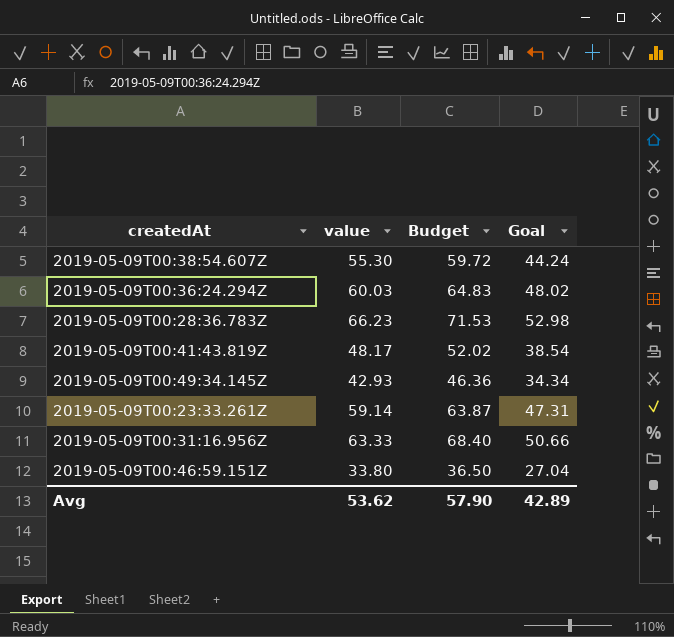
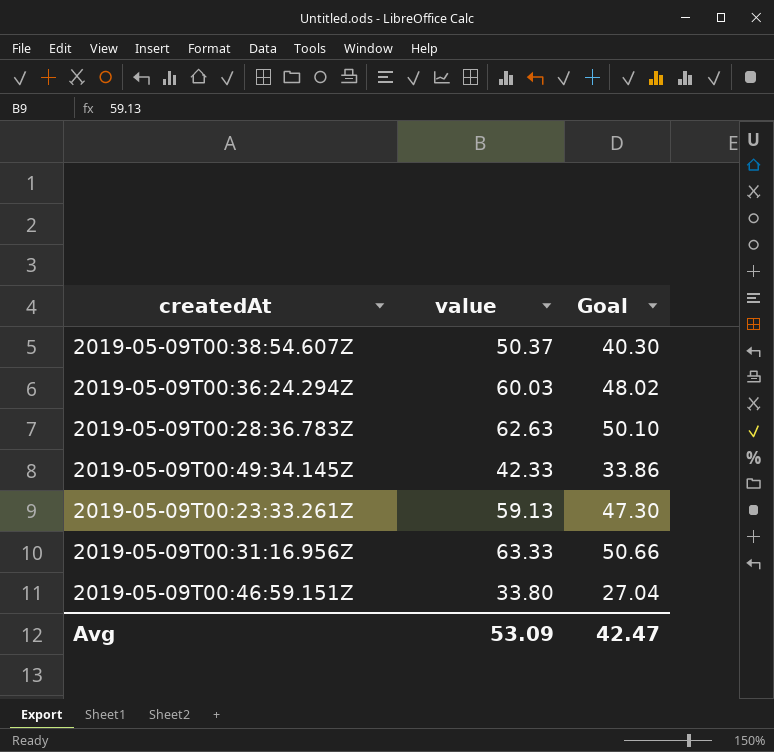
column Budget | formula: [value] * 1.08 -> none
row 2019-05-09T00:41:43.819Z: 48.17 | 52.02 | 38.54 -> none
2019-05-09T00:38:54.607Z | value: 55.30 -> 50.37
2019-05-09T00:38:54.607Z | Goal: 44.24 -> 40.30
2019-05-09T00:28:36.783Z | value: 66.23 -> 62.63
2019-05-09T00:28:36.783Z | Goal: 52.98 -> 50.10
2019-05-09T00:49:34.145Z | value: 42.93 -> 42.33
2019-05-09T00:49:34.145Z | Goal: 34.34 -> 33.86
2019-05-09T00:23:33.261Z | value: 59.14 -> 59.13
2019-05-09T00:23:33.261Z | Goal: 47.31 -> 47.30
Avg | value: 53.62 -> 53.09
Avg | Goal: 42.89 -> 42.47

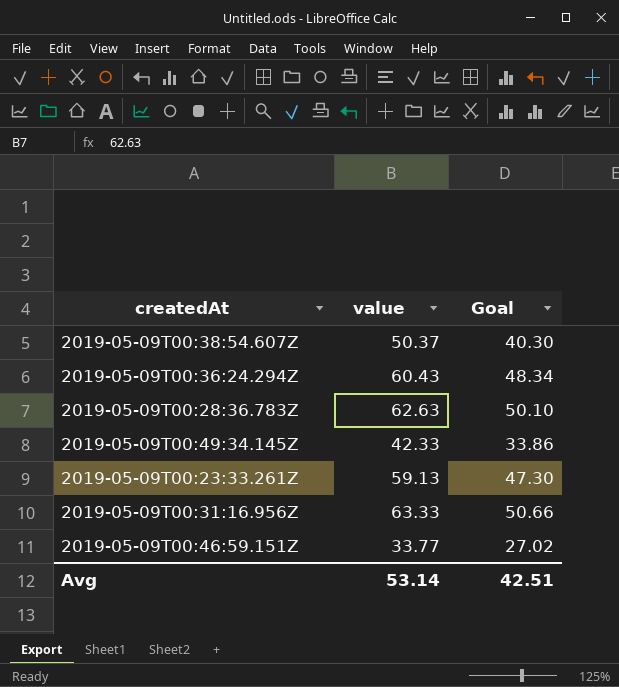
2019-05-09T00:36:24.294Z | value: 60.03 -> 60.43
2019-05-09T00:36:24.294Z | Goal: 48.02 -> 48.34
2019-05-09T00:46:59.151Z | value: 33.80 -> 33.77
2019-05-09T00:46:59.151Z | Goal: 27.04 -> 27.02
Avg | value: 53.09 -> 53.14
Avg | Goal: 42.47 -> 42.51

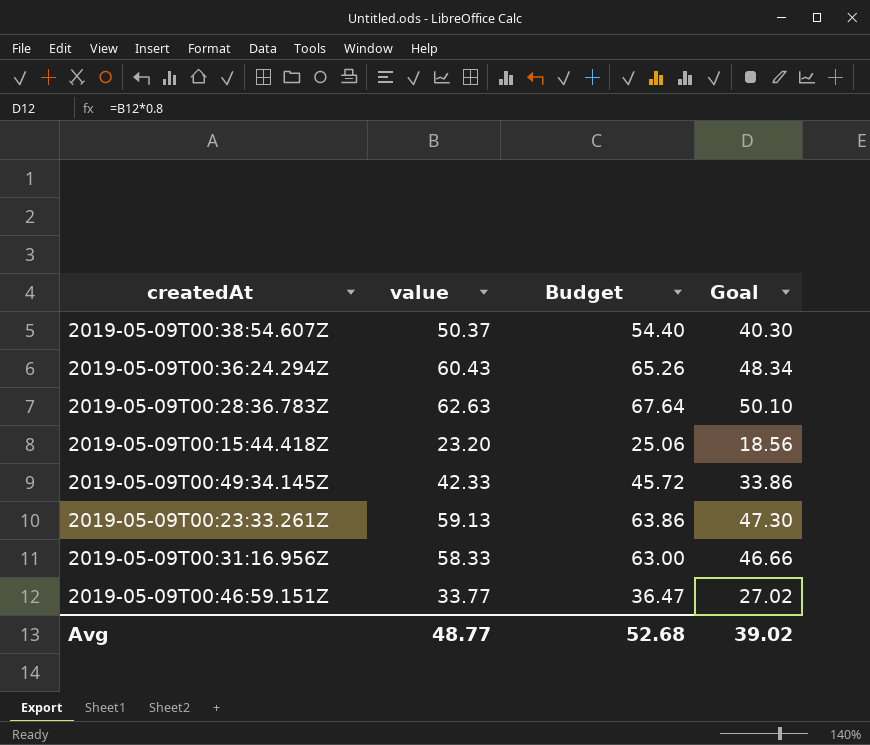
column Budget | formula: none -> [value] * 1.08
row 2019-05-09T00:15:44.418Z: none -> 23.20 | 25.06 | 18.56
2019-05-09T00:31:16.956Z | value: 63.33 -> 58.33
2019-05-09T00:31:16.956Z | Goal: 50.66 -> 46.66
Avg | value: 53.14 -> 48.77
Avg | Goal: 42.51 -> 39.02

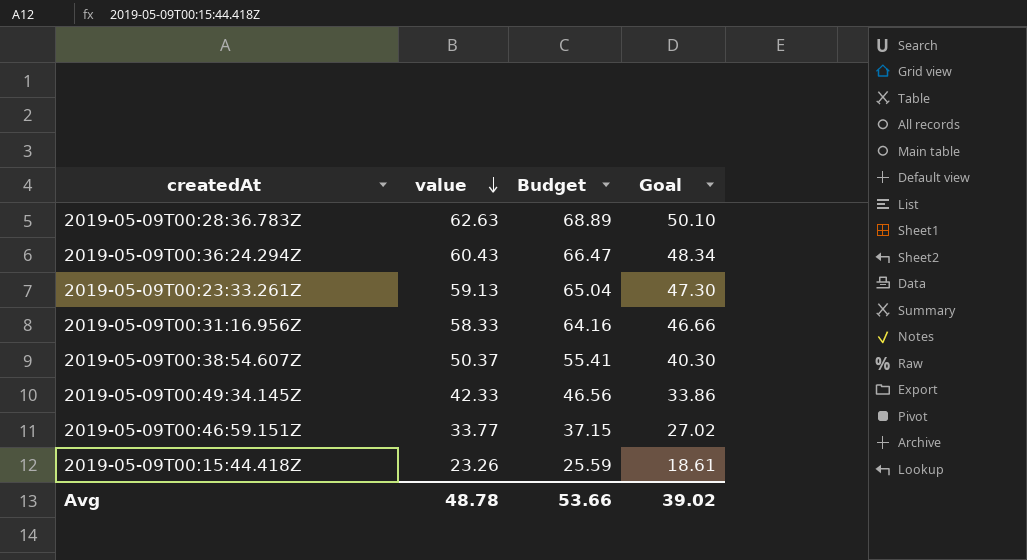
row order: none -> value descending
column Budget | formula: [value] * 1.08 -> [value] * 1.1
2019-05-09T00:15:44.418Z | value: 23.20 -> 23.26
2019-05-09T00:15:44.418Z | Goal: 18.56 -> 18.61
Avg | value: 48.77 -> 48.78
Avg | Budget: 52.68 -> 53.66

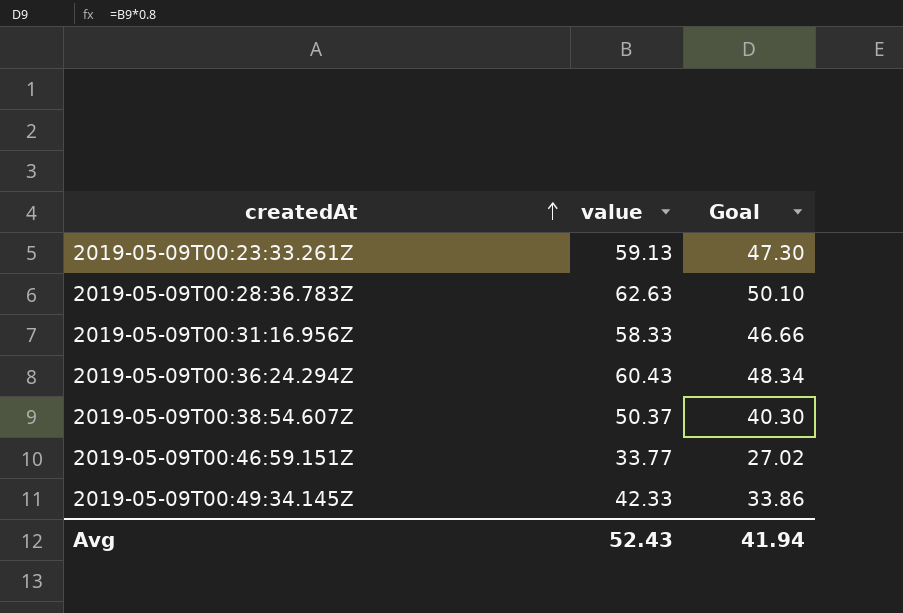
row order: value descending -> createdAt ascending
column Budget | formula: [value] * 1.1 -> none
row 2019-05-09T00:15:44.418Z: 23.26 | 25.59 | 18.61 -> none
Avg | value: 48.78 -> 52.43
Avg | Goal: 39.02 -> 41.94

